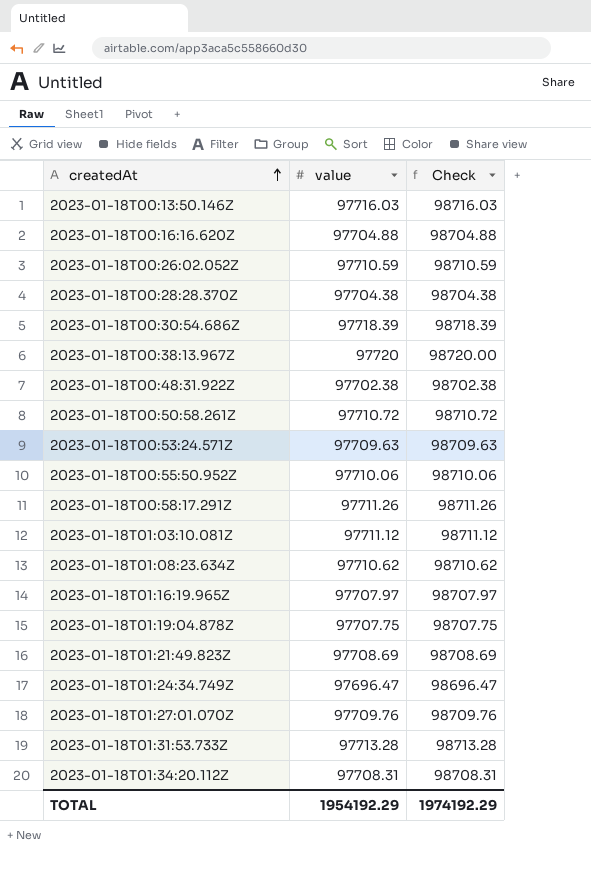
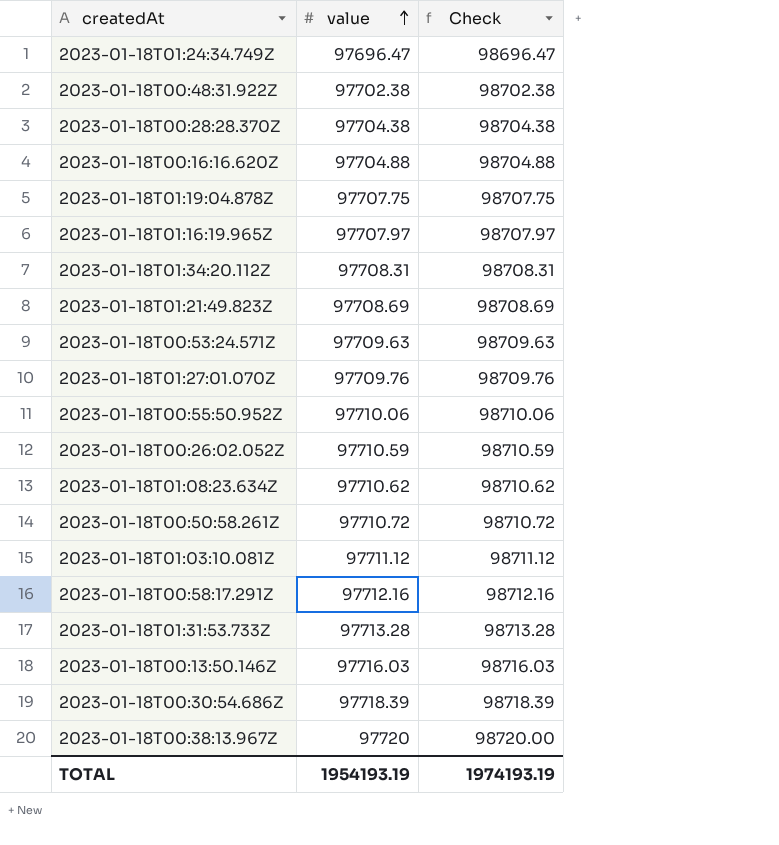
row order: createdAt ascending -> value ascending
2023-01-18T00:58:17.291Z | value: 97711.26 -> 97712.16
2023-01-18T00:58:17.291Z | Check: 98711.26 -> 98712.16
TOTAL | value: 1954192.29 -> 1954193.19
TOTAL | Check: 1974192.29 -> 1974193.19

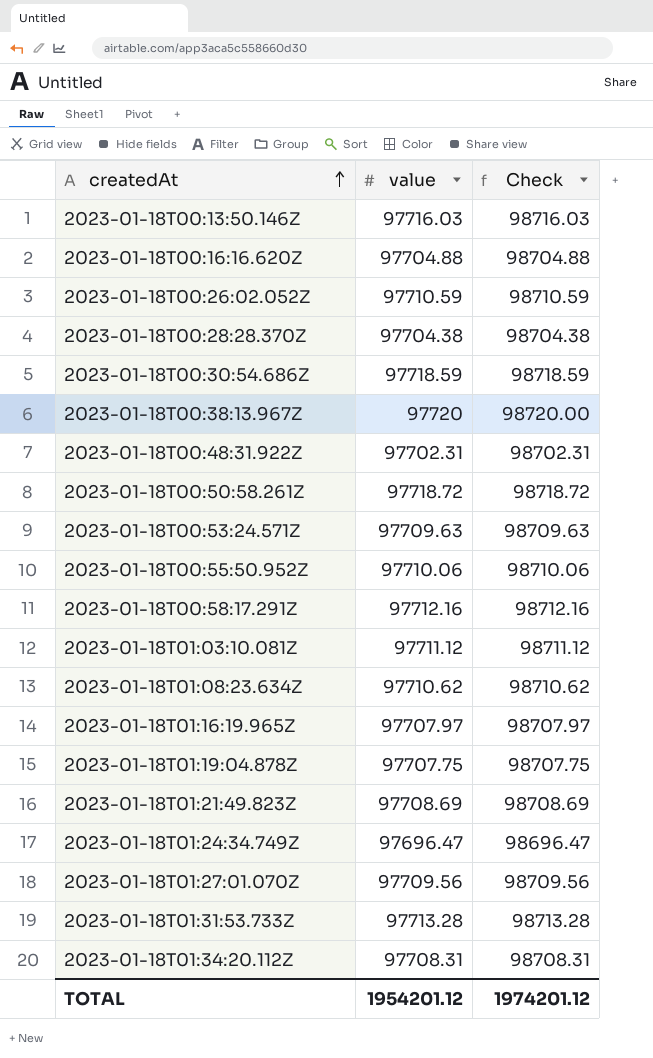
row order: value ascending -> createdAt ascending
2023-01-18T00:30:54.686Z | value: 97718.39 -> 97718.59
2023-01-18T00:30:54.686Z | Check: 98718.39 -> 98718.59
2023-01-18T00:48:31.922Z | value: 97702.38 -> 97702.31
2023-01-18T00:48:31.922Z | Check: 98702.38 -> 98702.31
2023-01-18T00:50:58.261Z | value: 97710.72 -> 97718.72
2023-01-18T00:50:58.261Z | Check: 98710.72 -> 98718.72
2023-01-18T01:27:01.070Z | value: 97709.76 -> 97709.56
2023-01-18T01:27:01.070Z | Check: 98709.76 -> 98709.56
TOTAL | value: 1954193.19 -> 1954201.12
TOTAL | Check: 1974193.19 -> 1974201.12

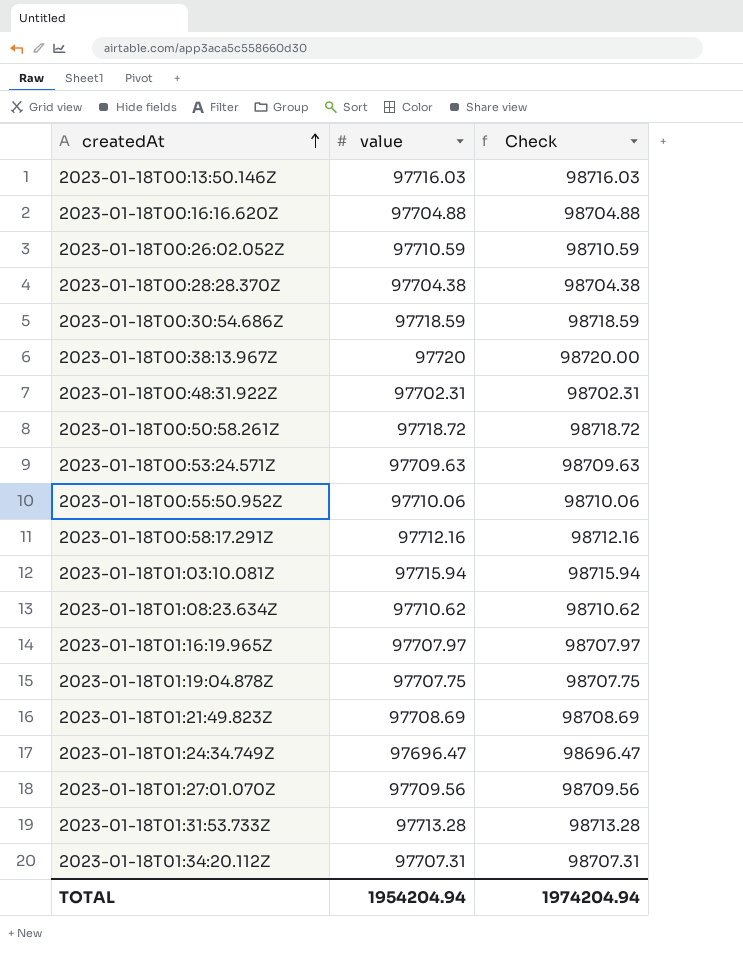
2023-01-18T01:03:10.081Z | value: 97711.12 -> 97715.94
2023-01-18T01:03:10.081Z | Check: 98711.12 -> 98715.94
2023-01-18T01:34:20.112Z | value: 97708.31 -> 97707.31
2023-01-18T01:34:20.112Z | Check: 98708.31 -> 98707.31
TOTAL | value: 1954201.12 -> 1954204.94
TOTAL | Check: 1974201.12 -> 1974204.94

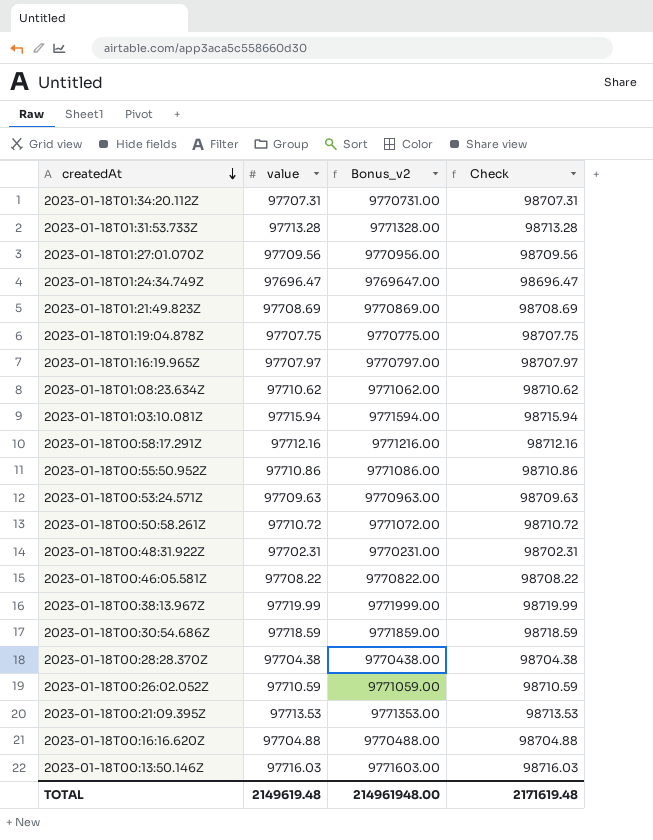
row order: createdAt ascending -> createdAt descending
column Bonus_v2 | formula: none -> [value] * 100
2023-01-18T00:55:50.952Z | value: 97710.06 -> 97710.86
2023-01-18T00:55:50.952Z | Check: 98710.06 -> 98710.86
2023-01-18T00:50:58.261Z | value: 97718.72 -> 97710.72
2023-01-18T00:50:58.261Z | Check: 98718.72 -> 98710.72
row 2023-01-18T00:46:05.581Z: none -> 97708.22 | 9770822.00 | 98708.22
2023-01-18T00:38:13.967Z | value: 97720 -> 97719.99
2023-01-18T00:38:13.967Z | Check: 98720.00 -> 98719.99
row 2023-01-18T00:21:09.395Z: none -> 97713.53 | 9771353.00 | 98713.53
TOTAL | value: 1954204.94 -> 2149619.48
TOTAL | Check: 1974204.94 -> 2171619.48

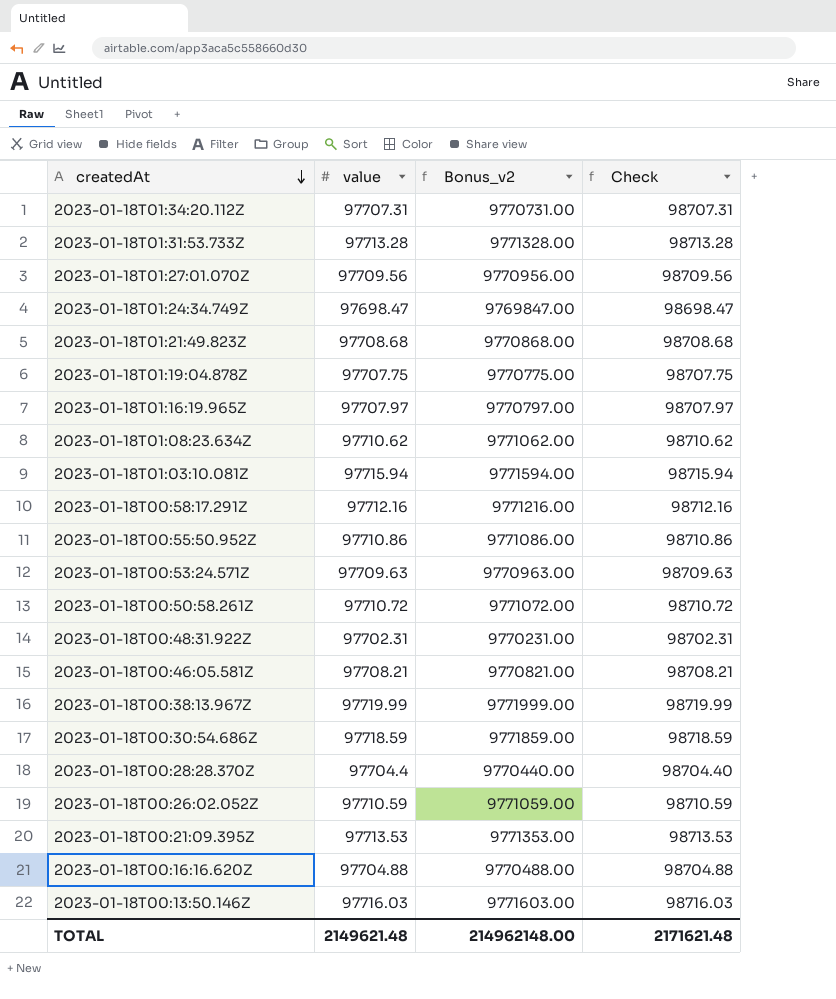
2023-01-18T01:24:34.749Z | value: 97696.47 -> 97698.47
2023-01-18T01:24:34.749Z | Bonus_v2: 9769647.00 -> 9769847.00
2023-01-18T01:24:34.749Z | Check: 98696.47 -> 98698.47
2023-01-18T01:21:49.823Z | value: 97708.69 -> 97708.68
2023-01-18T01:21:49.823Z | Bonus_v2: 9770869.00 -> 9770868.00
2023-01-18T01:21:49.823Z | Check: 98708.69 -> 98708.68
2023-01-18T00:46:05.581Z | value: 97708.22 -> 97708.21
2023-01-18T00:46:05.581Z | Bonus_v2: 9770822.00 -> 9770821.00
2023-01-18T00:46:05.581Z | Check: 98708.22 -> 98708.21
2023-01-18T00:28:28.370Z | value: 97704.38 -> 97704.4
2023-01-18T00:28:28.370Z | Bonus_v2: 9770438.00 -> 9770440.00
2023-01-18T00:28:28.370Z | Check: 98704.38 -> 98704.40
TOTAL | value: 2149619.48 -> 2149621.48
TOTAL | Bonus_v2: 214961948.00 -> 214962148.00
TOTAL | Check: 2171619.48 -> 2171621.48

